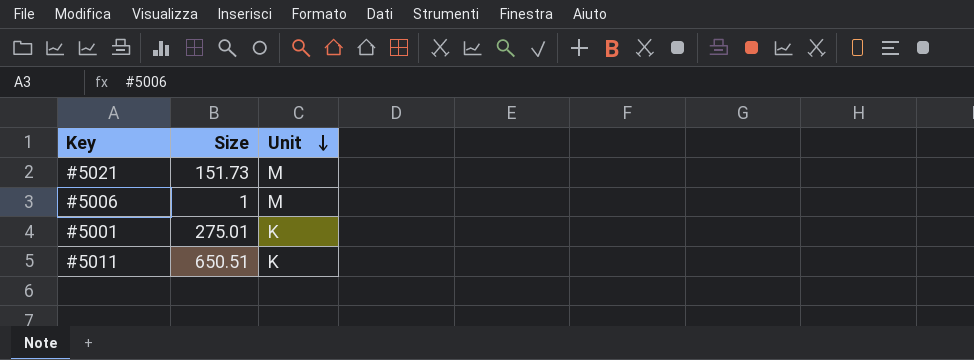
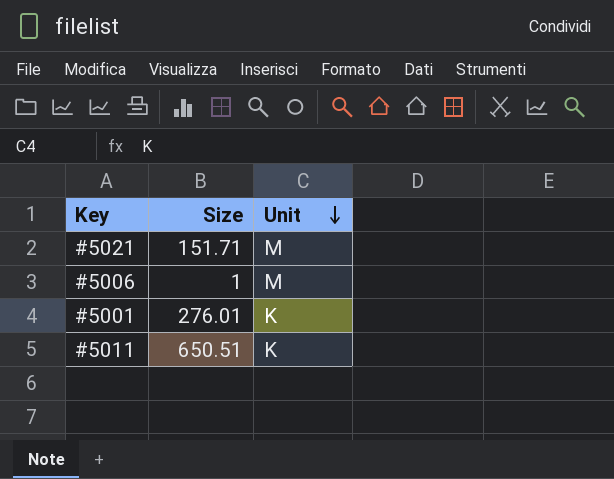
#5021 | Size: 151.73 -> 151.71
#5001 | Size: 275.01 -> 276.01

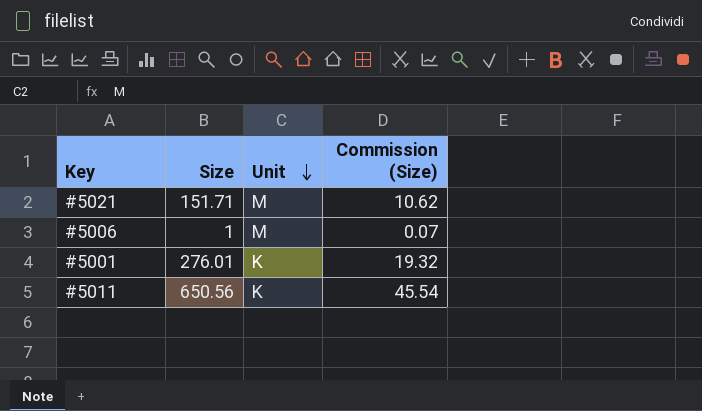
column Commission (Size) | formula: none -> [Size] * 0.07
#5011 | Size: 650.51 -> 650.56

